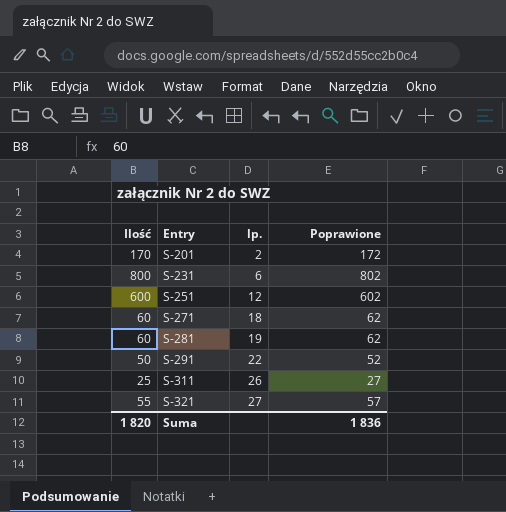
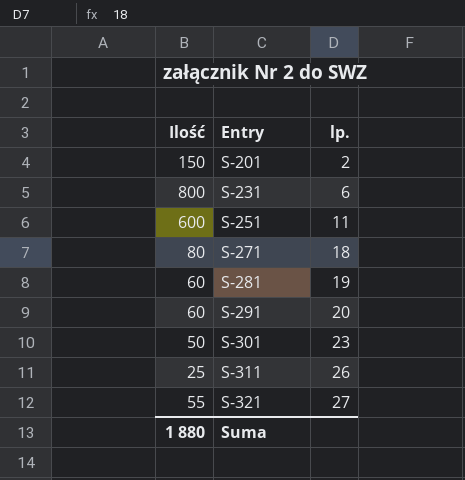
column Poprawione | formula: [Ilość] + 2 -> none
S-201 | Ilość: 170 -> 150
S-251 | lp.: 12 -> 11
S-271 | Ilość: 60 -> 80
S-291 | Ilość: 50 -> 60
S-291 | lp.: 22 -> 20
row S-301: none -> 50 | 23
Suma | Ilość: 1 820 -> 1 880

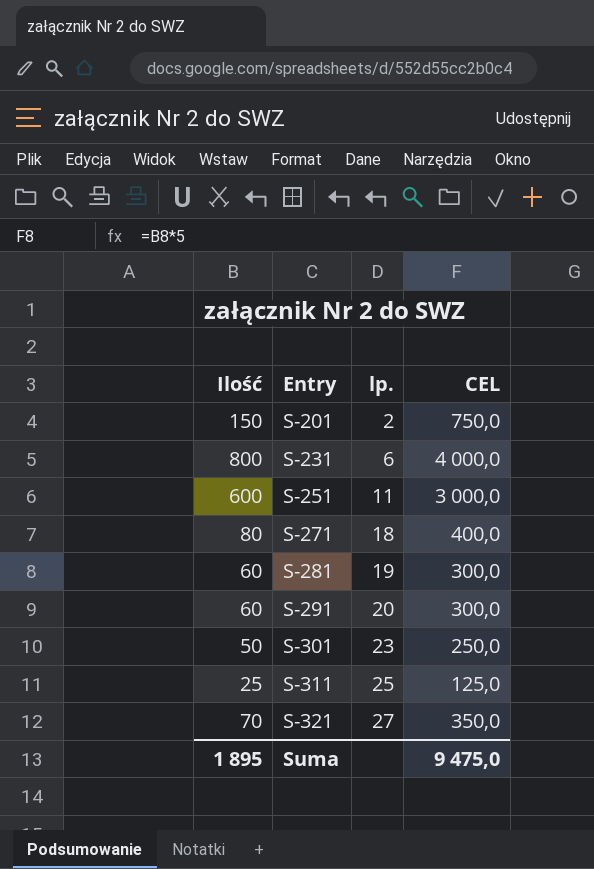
column CEL | formula: none -> [Ilość] * 5
S-311 | lp.: 26 -> 25
S-321 | Ilość: 55 -> 70
Suma | Ilość: 1 880 -> 1 895

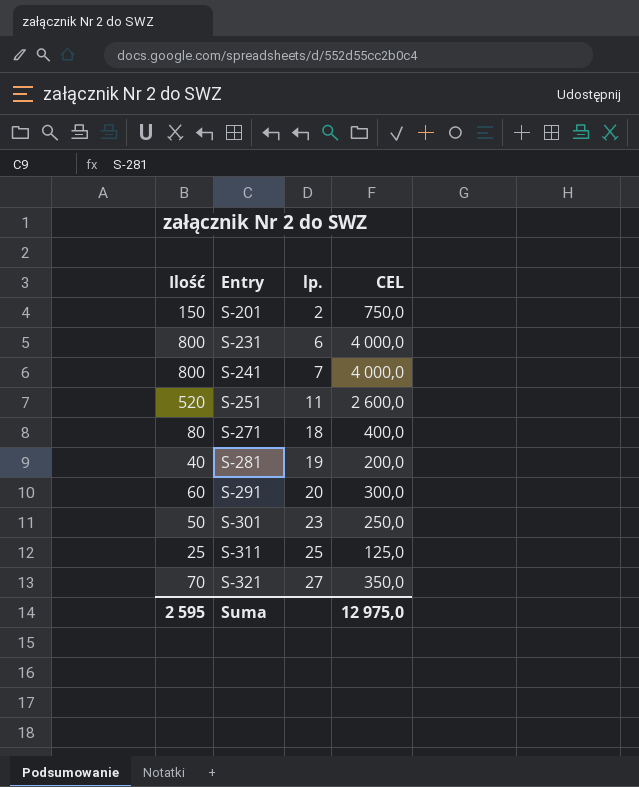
row S-241: none -> 800 | 7 | 4 000,0
S-251 | Ilość: 600 -> 520
S-251 | CEL: 3 000,0 -> 2 600,0
S-281 | Ilość: 60 -> 40
S-281 | CEL: 300,0 -> 200,0
Suma | Ilość: 1 895 -> 2 595
Suma | CEL: 9 475,0 -> 12 975,0

